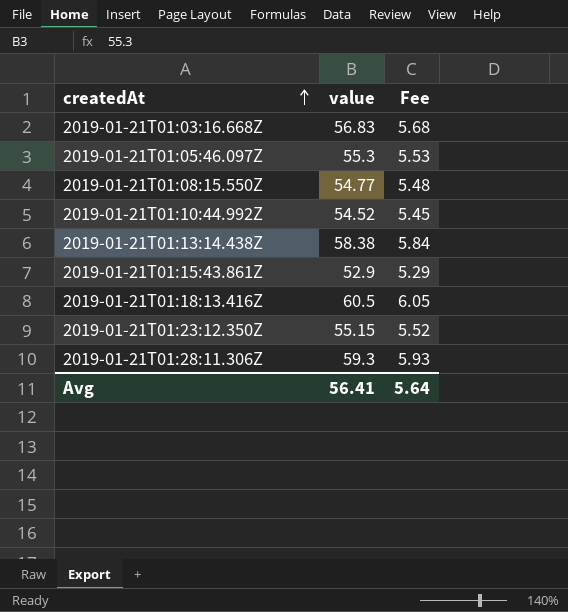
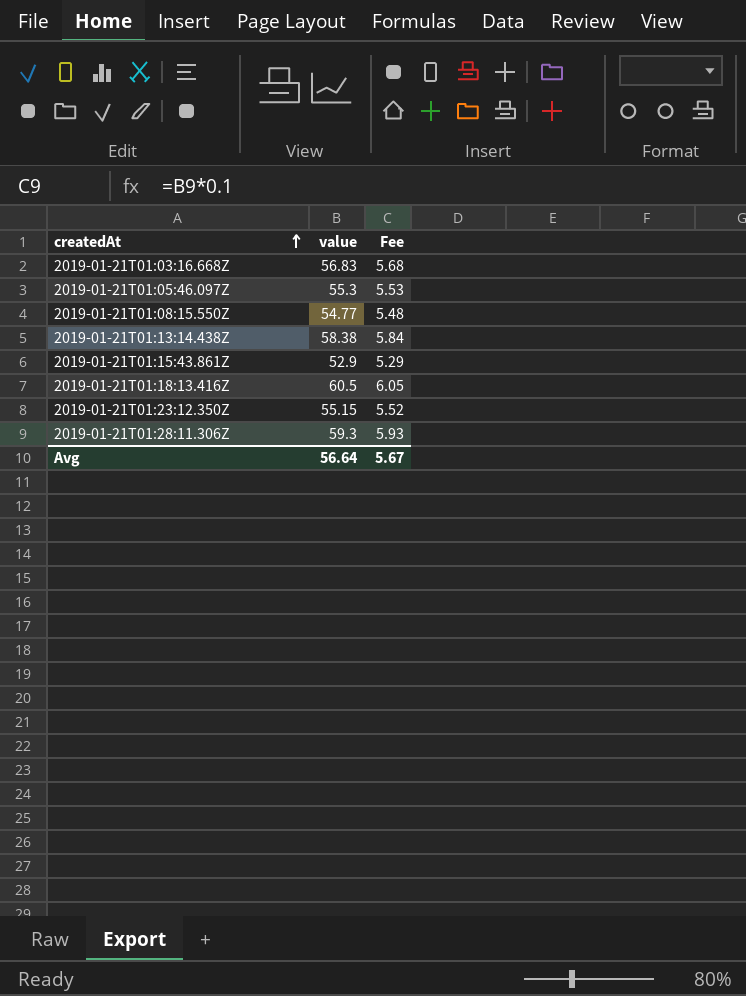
row 2019-01-21T01:10:44.992Z: 54.52 | 5.45 -> none
Avg | value: 56.41 -> 56.64
Avg | Fee: 5.64 -> 5.67

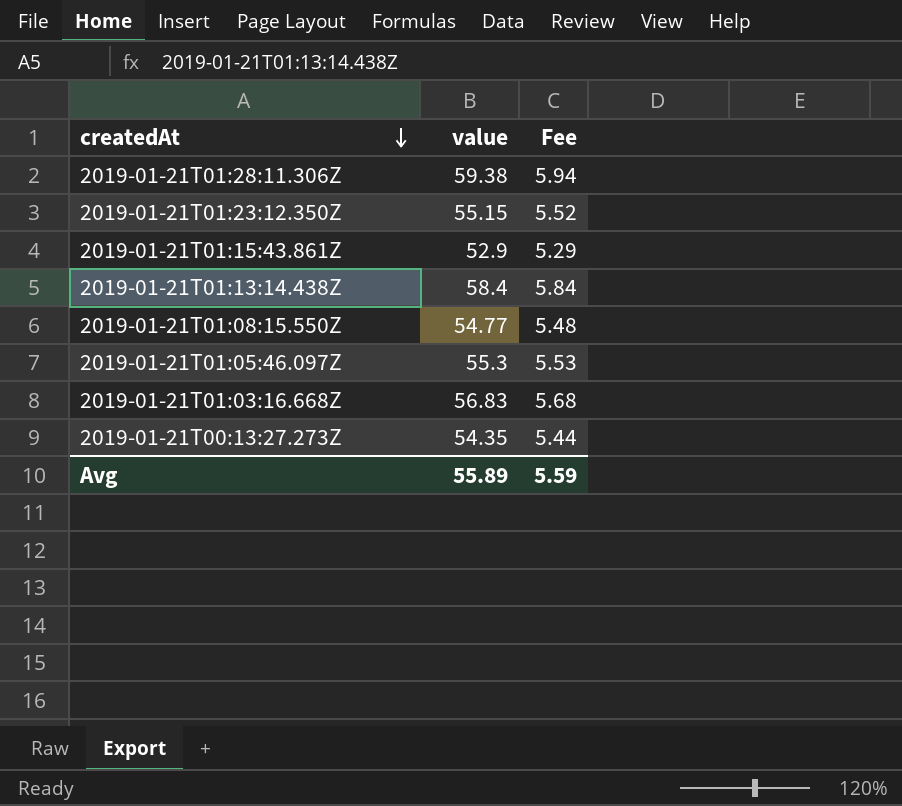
row order: createdAt ascending -> createdAt descending
row 2019-01-21T01:18:13.416Z: 60.5 | 6.05 -> none
2019-01-21T01:28:11.306Z | value: 59.3 -> 59.38
2019-01-21T01:28:11.306Z | Fee: 5.93 -> 5.94
2019-01-21T01:13:14.438Z | value: 58.38 -> 58.4
row 2019-01-21T00:13:27.273Z: none -> 54.35 | 5.44
Avg | value: 56.64 -> 55.89
Avg | Fee: 5.67 -> 5.59

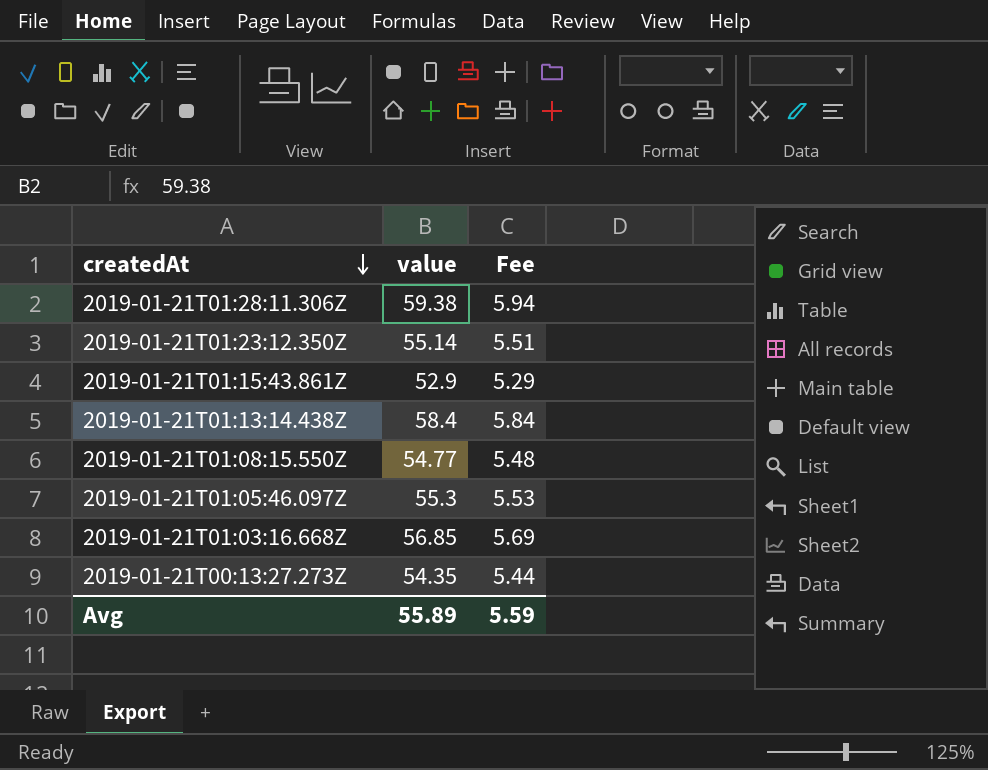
2019-01-21T01:23:12.350Z | value: 55.15 -> 55.14
2019-01-21T01:23:12.350Z | Fee: 5.52 -> 5.51
2019-01-21T01:03:16.668Z | value: 56.83 -> 56.85
2019-01-21T01:03:16.668Z | Fee: 5.68 -> 5.69

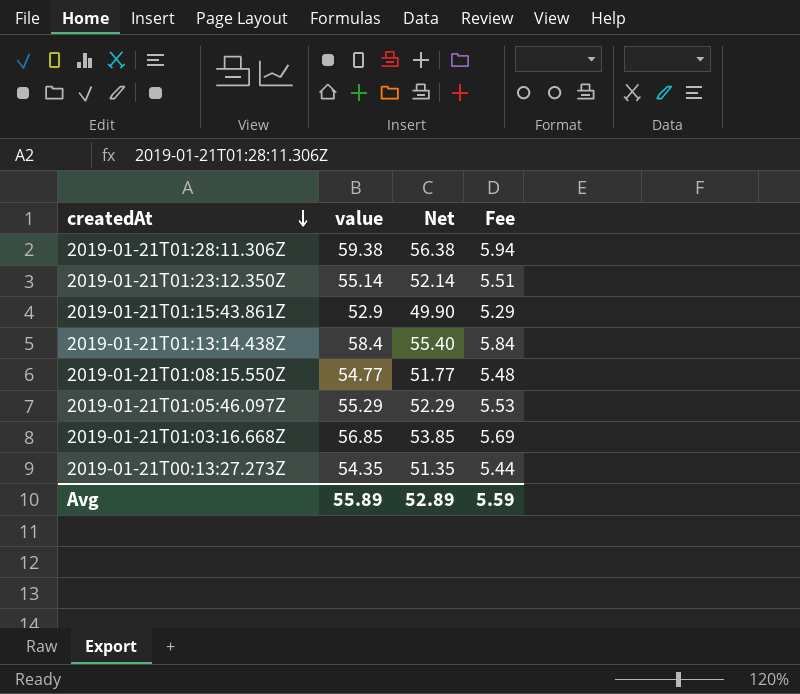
column Net | formula: none -> [value] - 3
2019-01-21T01:05:46.097Z | value: 55.3 -> 55.29

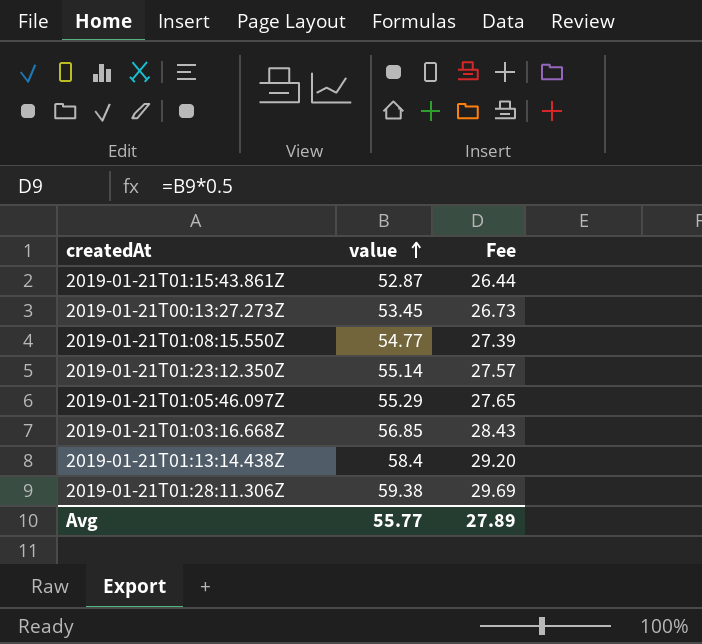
row order: createdAt descending -> value ascending
column Net | formula: [value] - 3 -> none
column Fee | formula: [value] * 0.1 -> [value] * 0.5
2019-01-21T01:15:43.861Z | value: 52.9 -> 52.87
2019-01-21T00:13:27.273Z | value: 54.35 -> 53.45
Avg | value: 55.89 -> 55.77
Avg | Fee: 5.59 -> 27.89

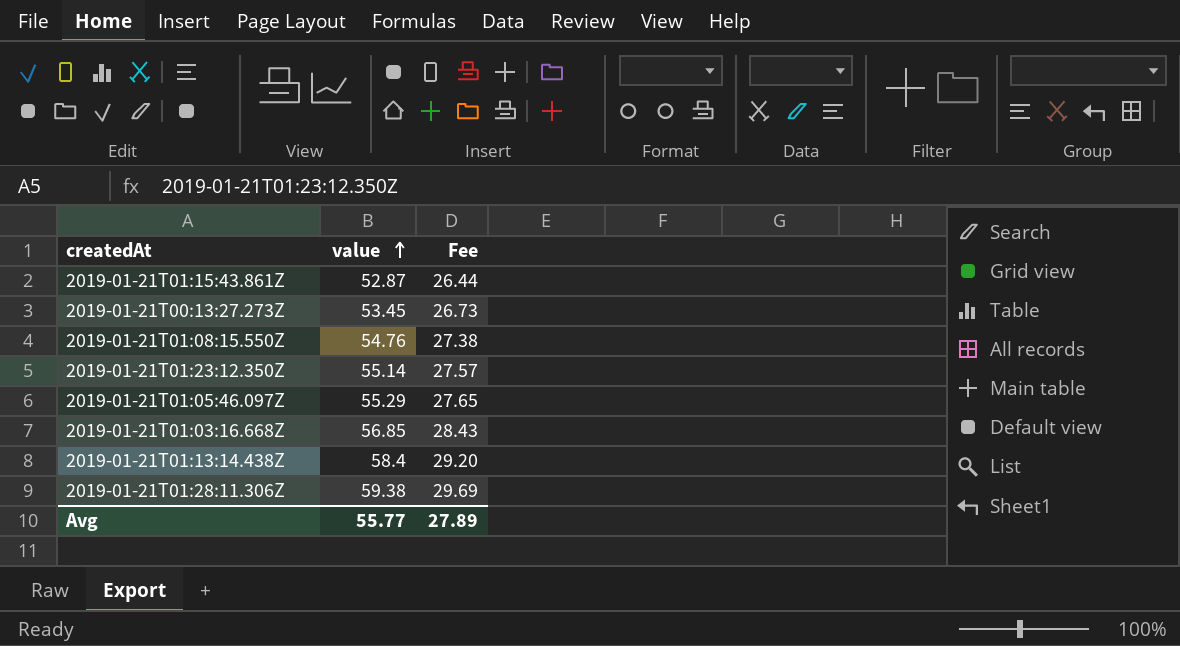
2019-01-21T01:08:15.550Z | value: 54.77 -> 54.76
2019-01-21T01:08:15.550Z | Fee: 27.39 -> 27.38

